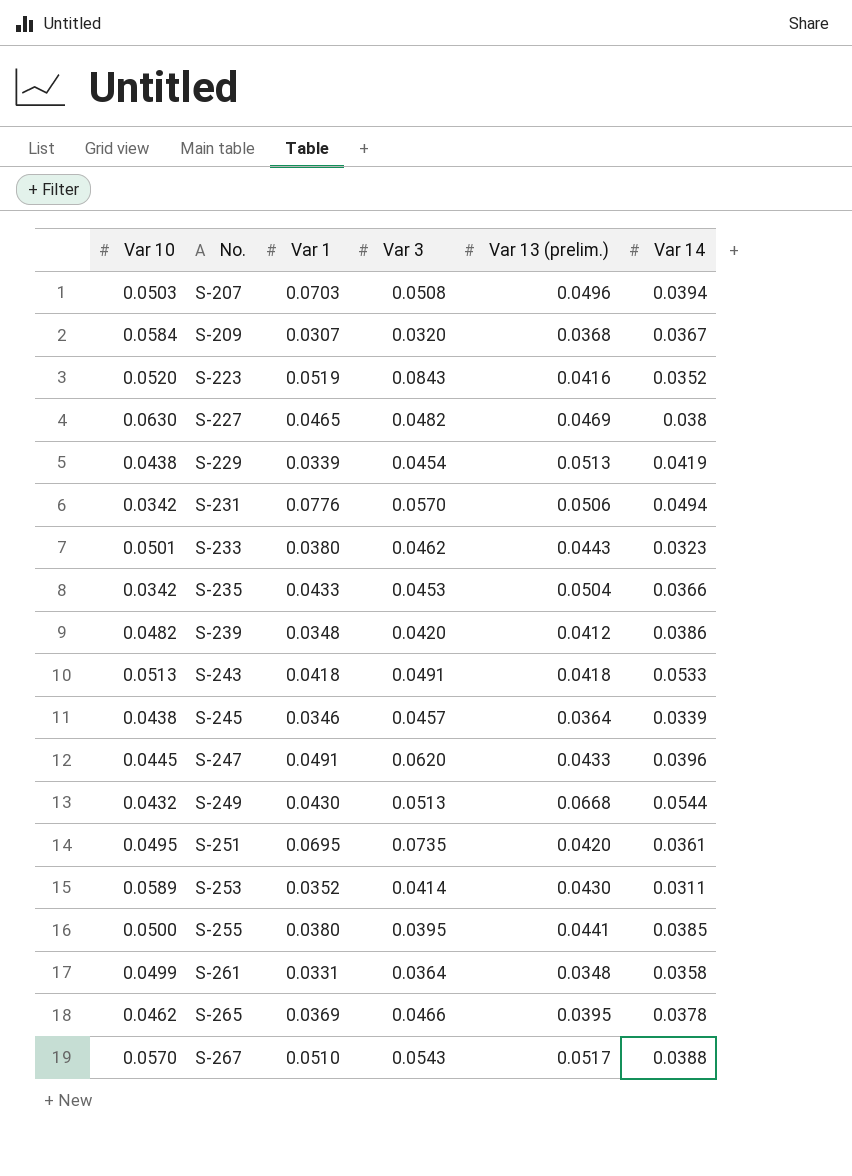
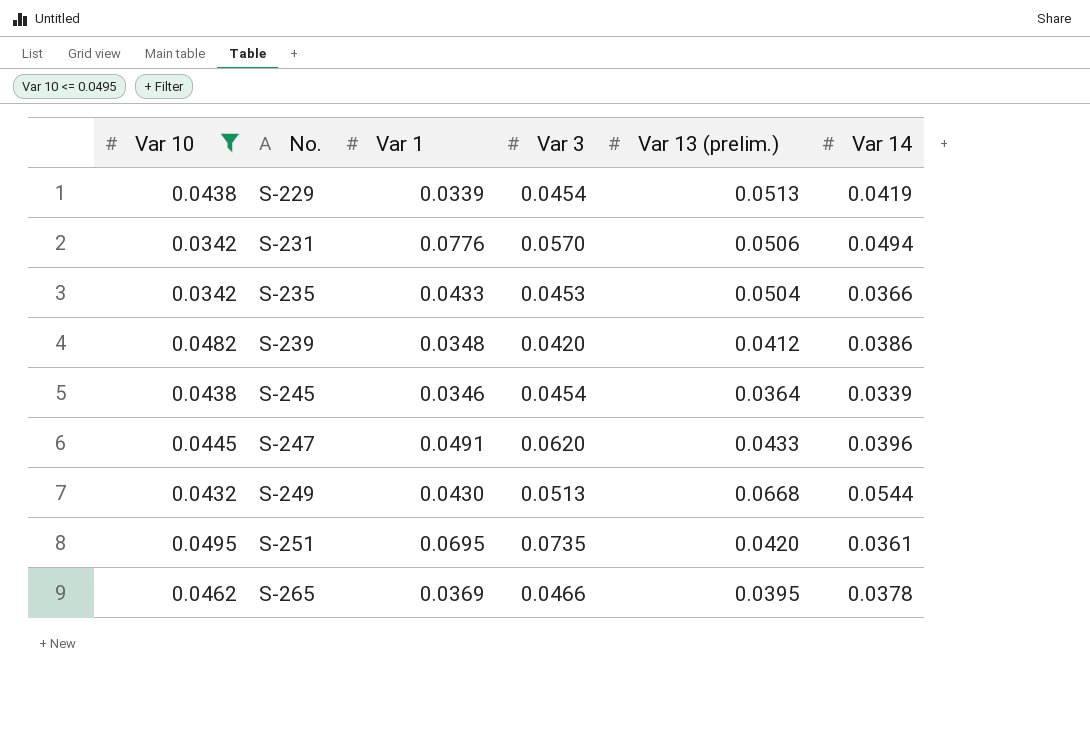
filter: none -> Var 10 <= 0.0495
S-245 | Var 3: 0.0457 -> 0.0454

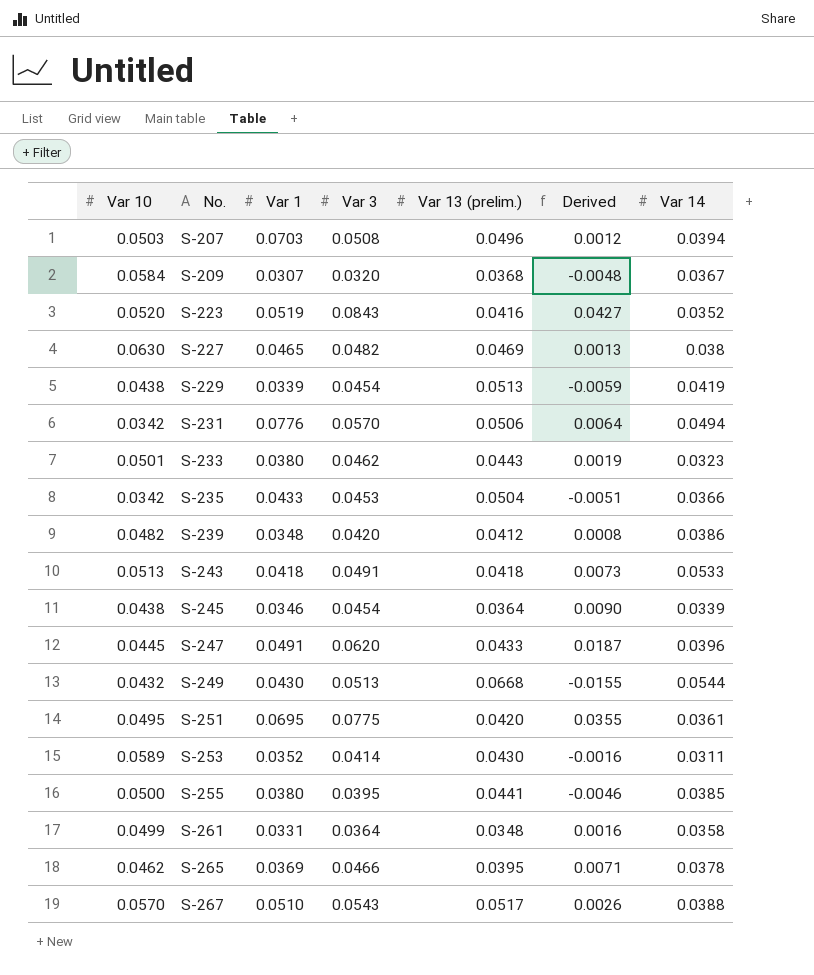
filter: Var 10 <= 0.0495 -> none
column Derived | formula: none -> [Var 3] - [Var 13 (prelim.)]
S-251 | Var 3: 0.0735 -> 0.0775

